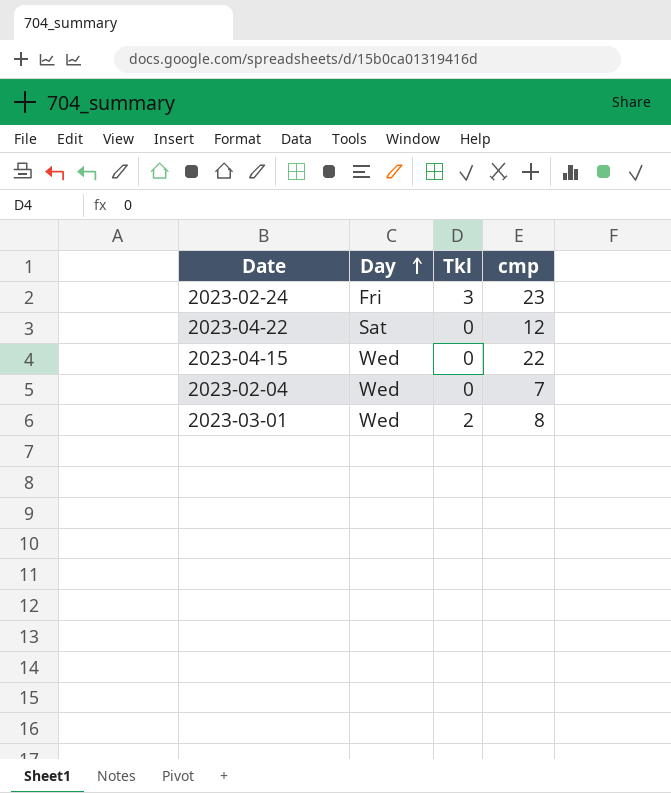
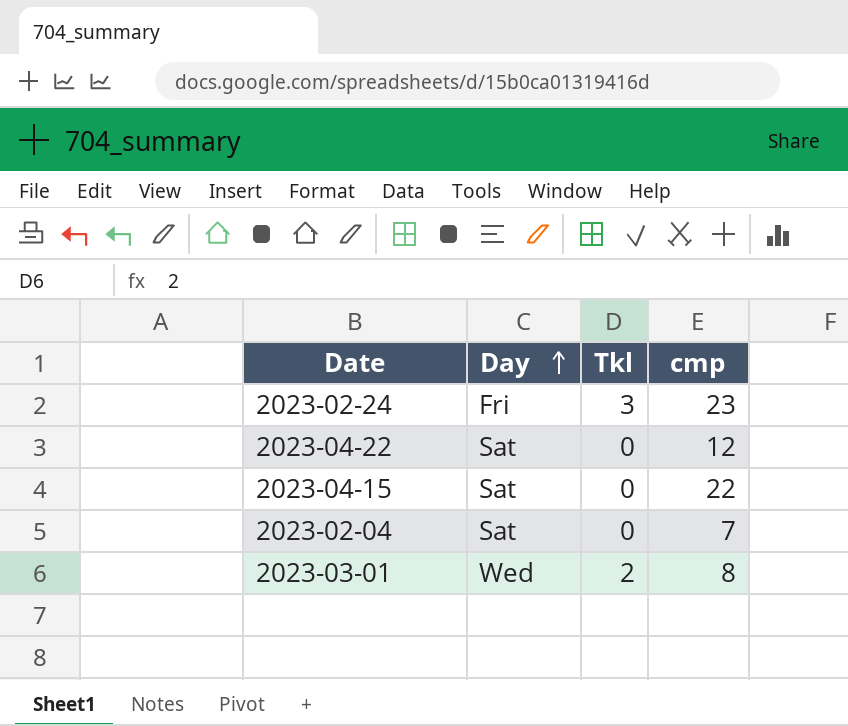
2023-04-15 | Day: Wed -> Sat
2023-02-04 | Day: Wed -> Sat

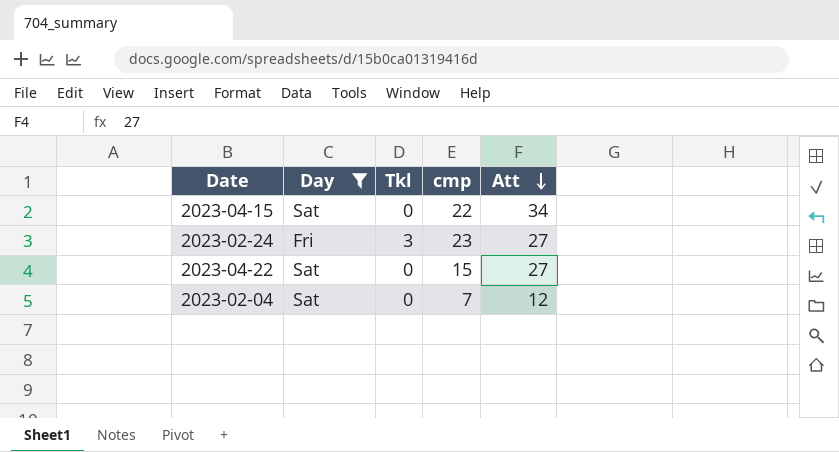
filter: none -> Day != Wed
row order: Day ascending -> Att descending
column Att | position: none -> 5
2023-04-22 | cmp: 12 -> 15

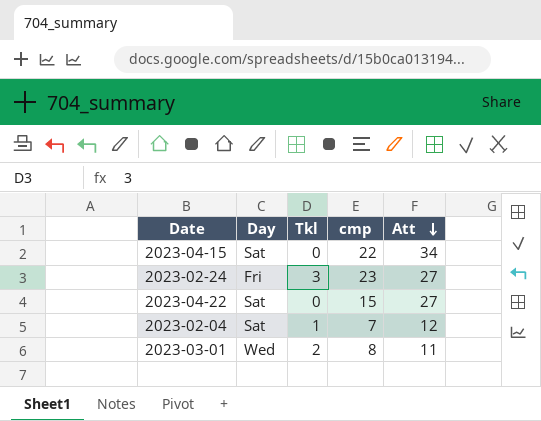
filter: Day != Wed -> none
2023-02-04 | Tkl: 0 -> 1

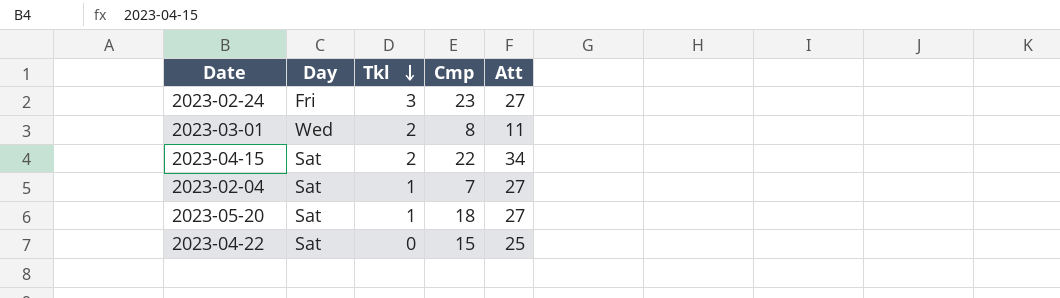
row order: Att descending -> Tkl descending
column name: cmp -> Cmp
2023-04-15 | Tkl: 0 -> 2
2023-02-04 | Att: 12 -> 27
row 2023-05-20: none -> Sat | 1 | 18 | 27
2023-04-22 | Att: 27 -> 25

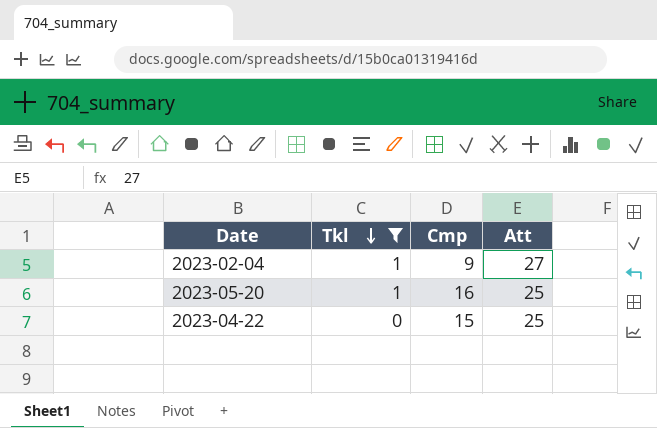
filter: none -> Tkl <= 1
column Day | position: 2 -> none
2023-02-04 | Cmp: 7 -> 9
2023-05-20 | Cmp: 18 -> 16
2023-05-20 | Att: 27 -> 25

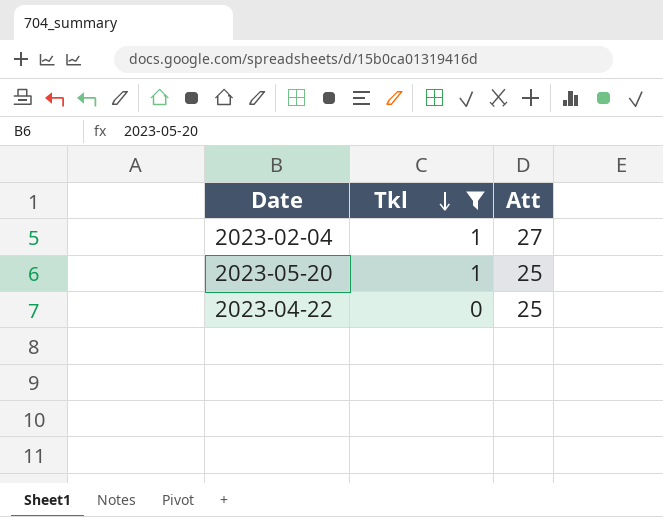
column Cmp | position: 3 -> none

